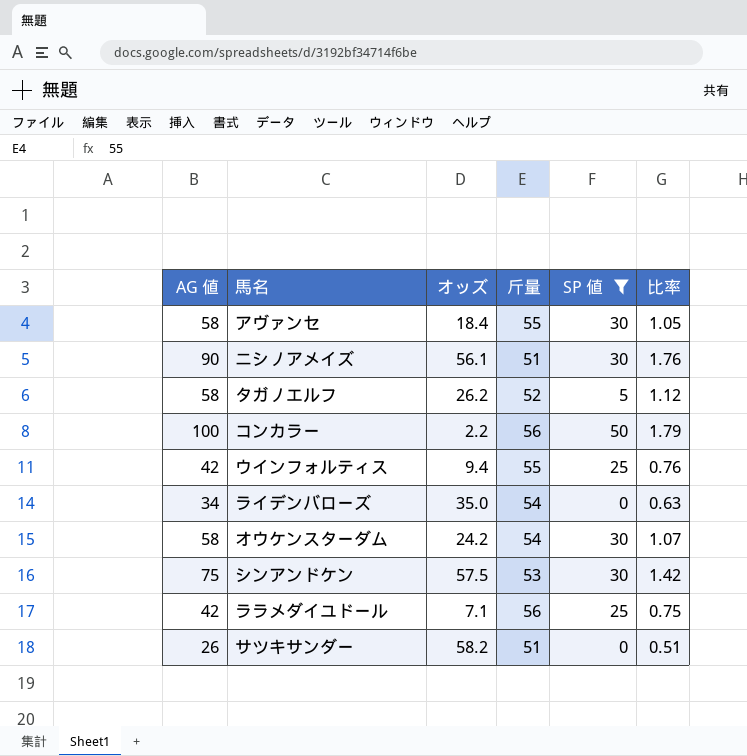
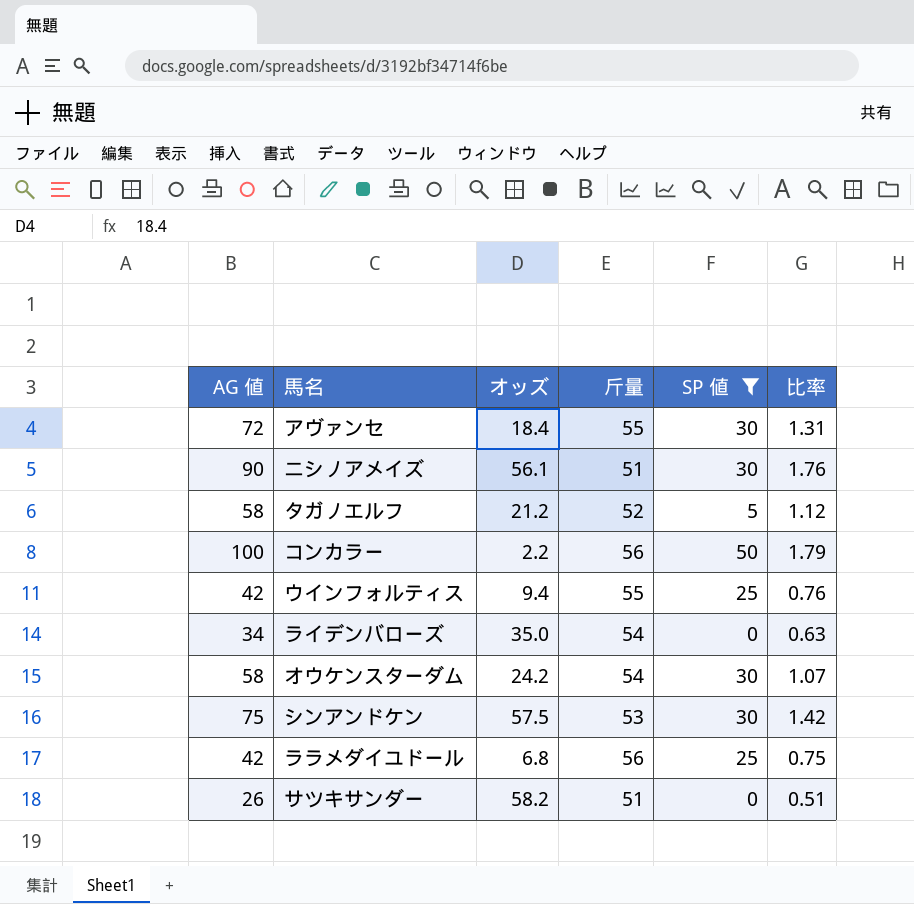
アヴァンセ | AG 値: 58 -> 72
アヴァンセ | 比率: 1.05 -> 1.31
タガノエルフ | オッズ: 26.2 -> 21.2
ララメダイユドール | オッズ: 7.1 -> 6.8

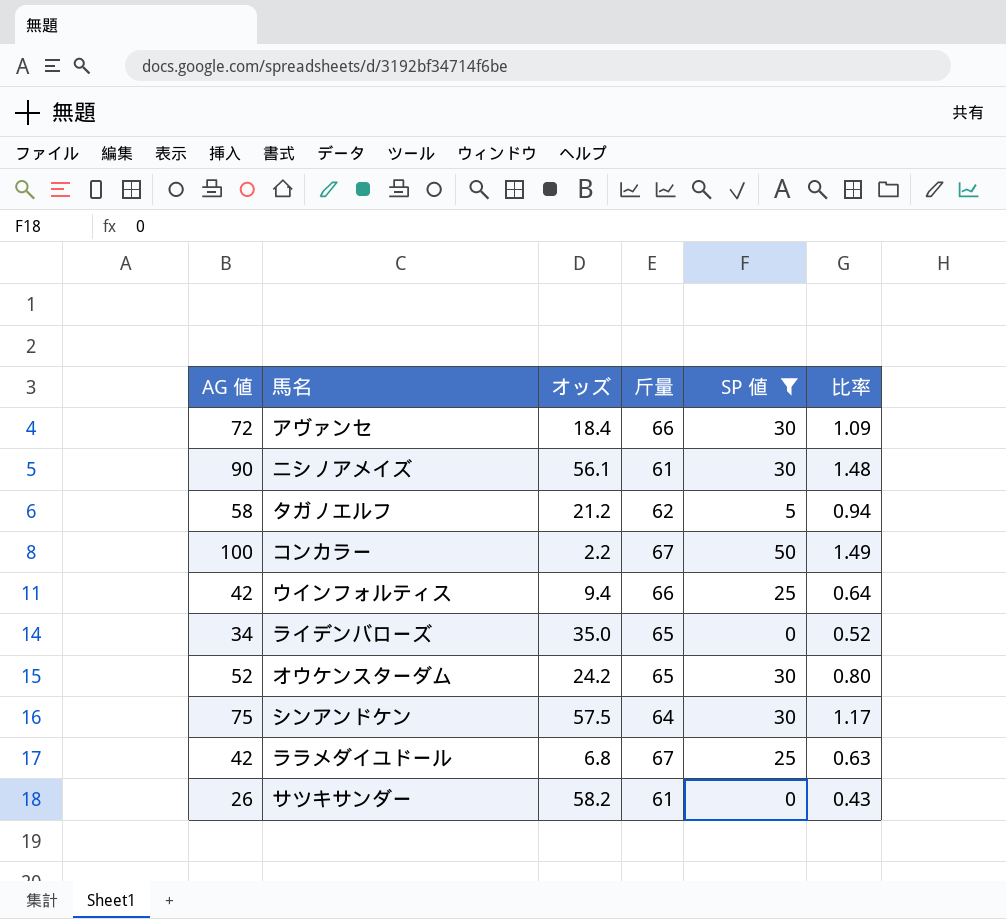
アヴァンセ | 斤量: 55 -> 66
アヴァンセ | 比率: 1.31 -> 1.09
ニシノアメイズ | 斤量: 51 -> 61
ニシノアメイズ | 比率: 1.76 -> 1.48
タガノエルフ | 斤量: 52 -> 62
タガノエルフ | 比率: 1.12 -> 0.94
コンカラー | 斤量: 56 -> 67
コンカラー | 比率: 1.79 -> 1.49
ウインフォルティス | 斤量: 55 -> 66
ウインフォルティス | 比率: 0.76 -> 0.64
ライデンバローズ | 斤量: 54 -> 65
ライデンバローズ | 比率: 0.63 -> 0.52
オウケンスターダム | AG 値: 58 -> 52
オウケンスターダム | 斤量: 54 -> 65
オウケンスターダム | 比率: 1.07 -> 0.80
シンアンドケン | 斤量: 53 -> 64
シンアンドケン | 比率: 1.42 -> 1.17
ララメダイユドール | 斤量: 56 -> 67
ララメダイユドール | 比率: 0.75 -> 0.63
サツキサンダー | 斤量: 51 -> 61
サツキサンダー | 比率: 0.51 -> 0.43

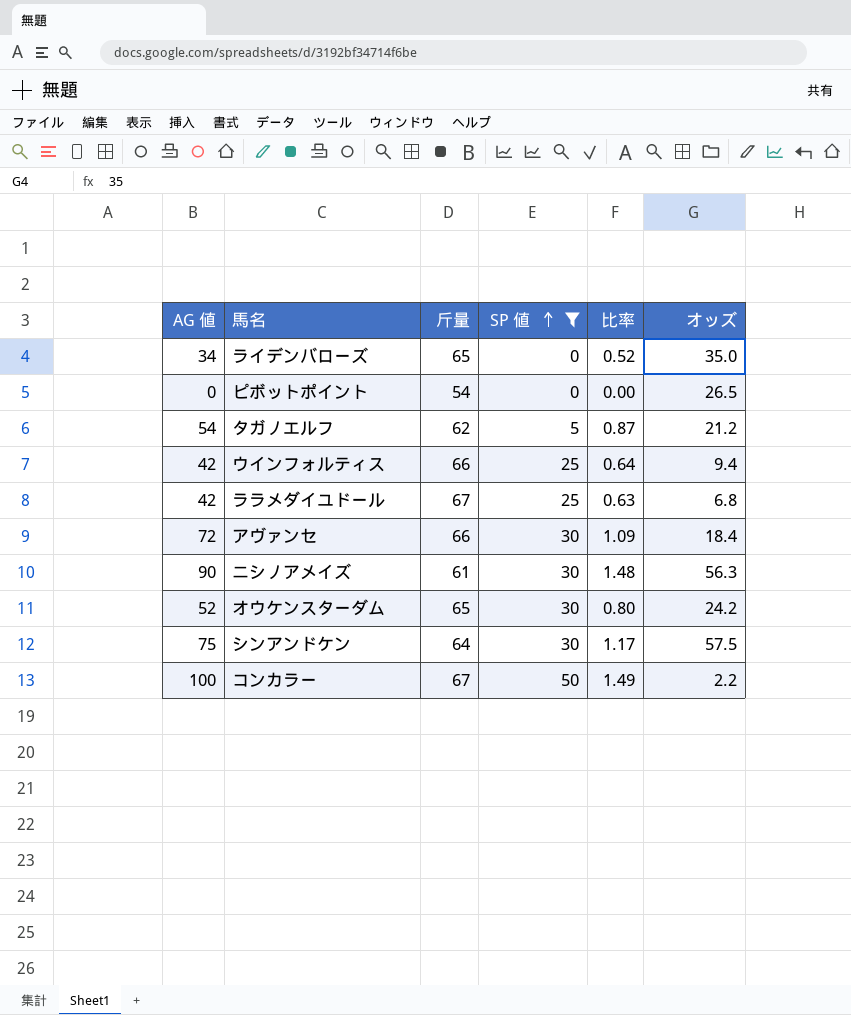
row order: none -> SP 値 ascending
column オッズ | position: 3 -> 6
row サツキサンダー: 26 | 58.2 | 61 | 0 | 0.43 -> none
row ピボットポイント: none -> 0 | 54 | 0 | 0.00 | 26.5
タガノエルフ | AG 値: 58 -> 54
タガノエルフ | 比率: 0.94 -> 0.87
ニシノアメイズ | オッズ: 56.1 -> 56.3

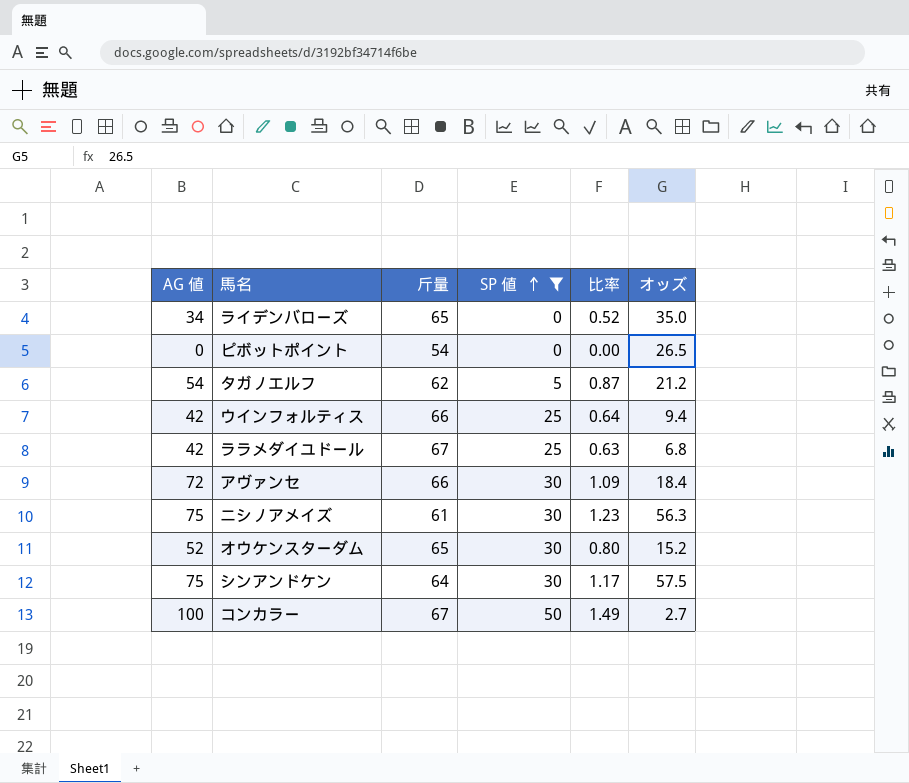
ニシノアメイズ | AG 値: 90 -> 75
ニシノアメイズ | 比率: 1.48 -> 1.23
オウケンスターダム | オッズ: 24.2 -> 15.2
コンカラー | オッズ: 2.2 -> 2.7

